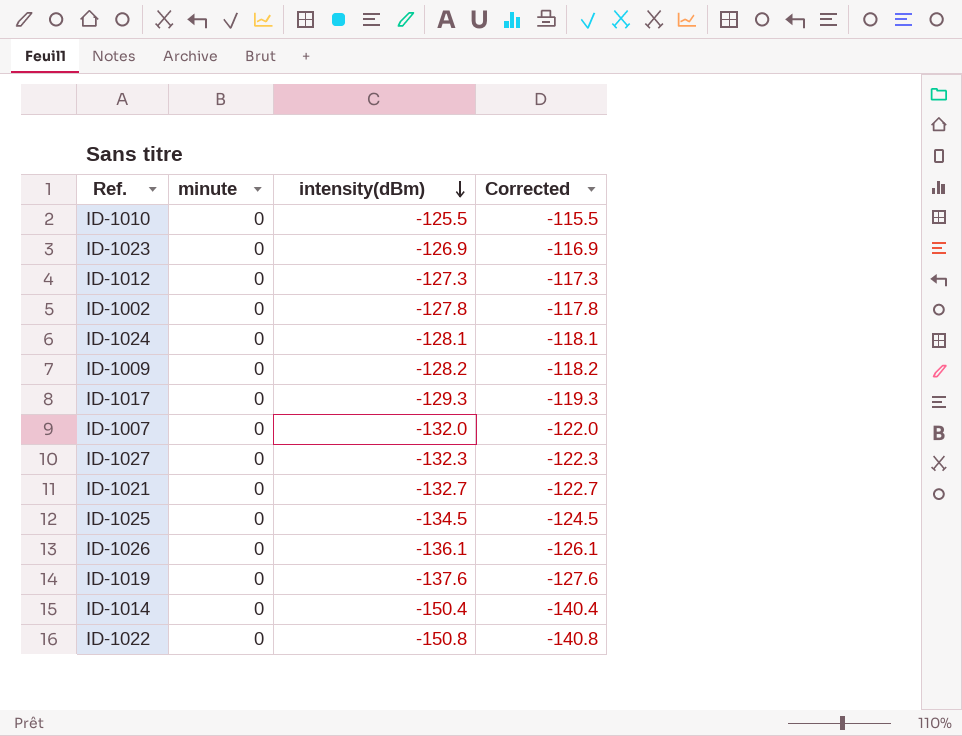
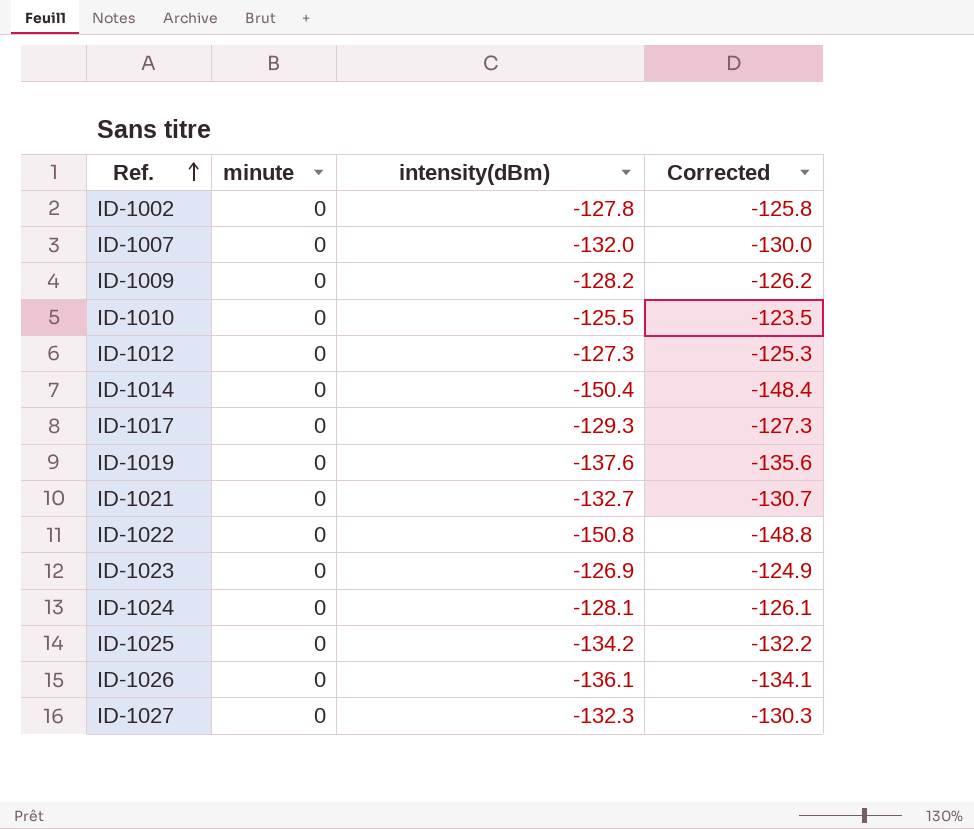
row order: intensity(dBm) descending -> Ref. ascending
column Corrected | formula: [intensity(dBm)] + 10 -> [intensity(dBm)] + 2
ID-1025 | intensity(dBm): -134.5 -> -134.2

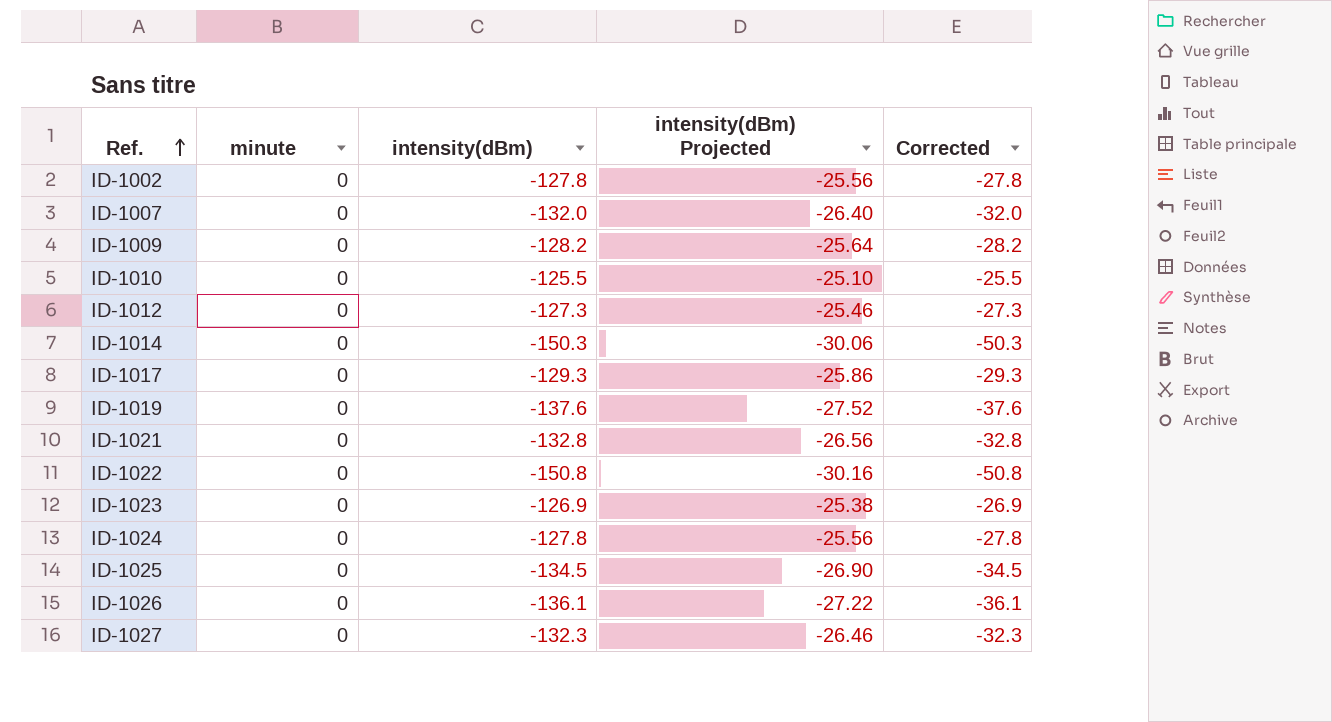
column intensity(dBm) Projected | formula: none -> [intensity(dBm)] * 0.2
column Corrected | formula: [intensity(dBm)] + 2 -> [intensity(dBm)] + 100
ID-1014 | intensity(dBm): -150.4 -> -150.3
ID-1021 | intensity(dBm): -132.7 -> -132.8
ID-1024 | intensity(dBm): -128.1 -> -127.8
ID-1025 | intensity(dBm): -134.2 -> -134.5

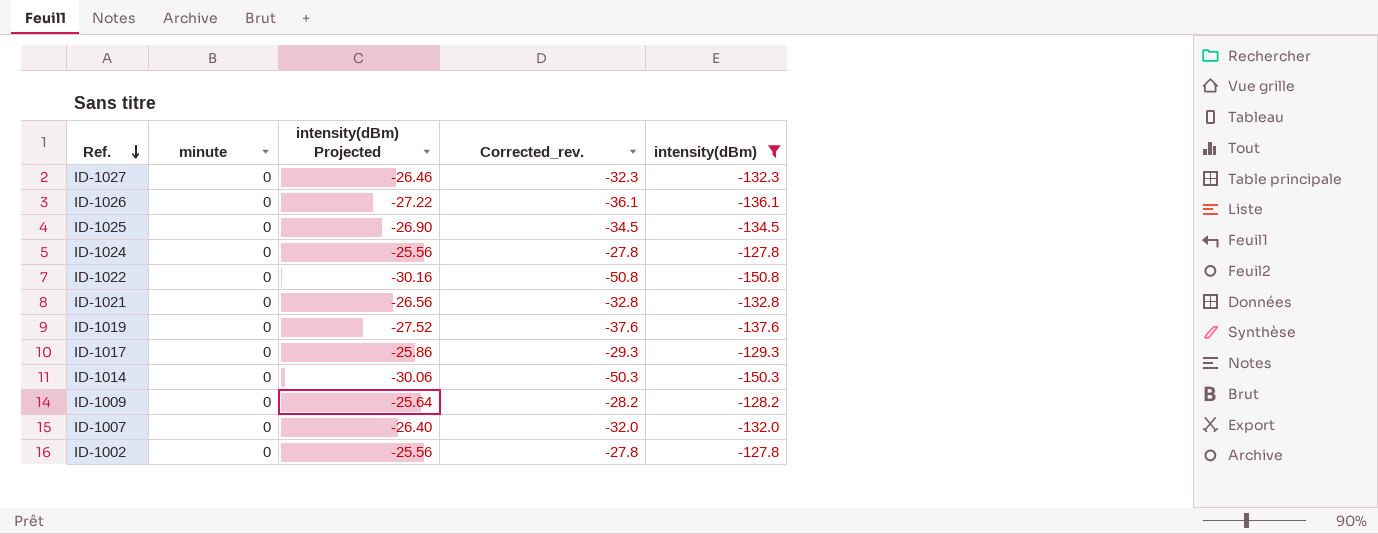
filter: none -> intensity(dBm) <= -127.8
row order: Ref. ascending -> Ref. descending
column name: Corrected -> Corrected_rev.
column intensity(dBm) | position: 3 -> 5

